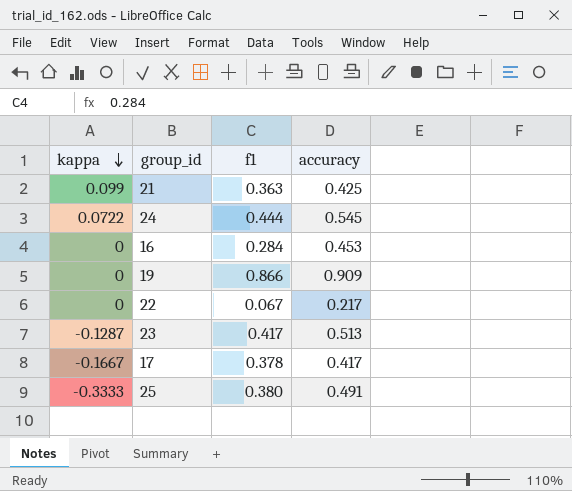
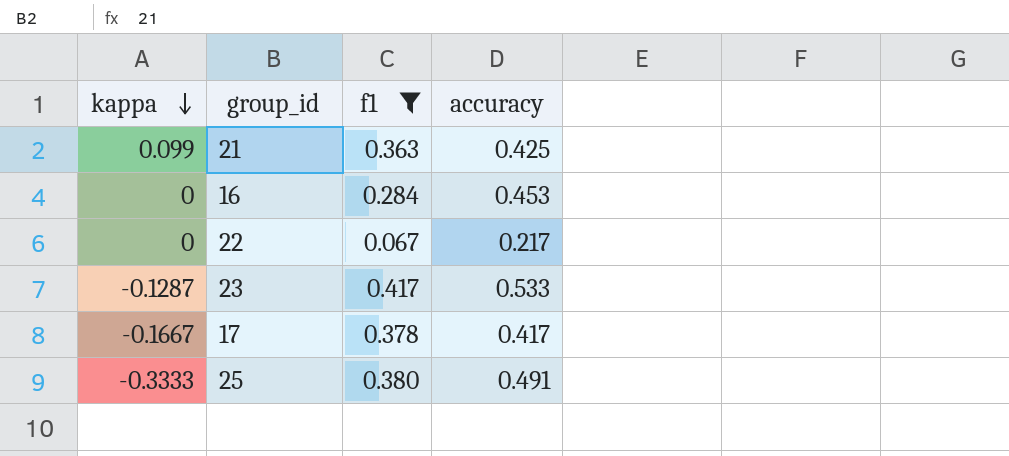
filter: none -> f1 <= 0.417
23 | accuracy: 0.513 -> 0.533

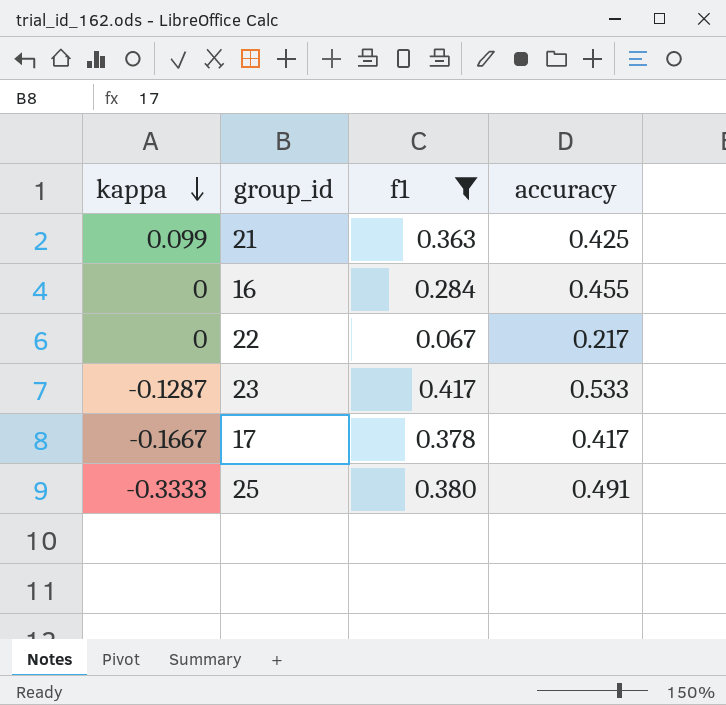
16 | accuracy: 0.453 -> 0.455

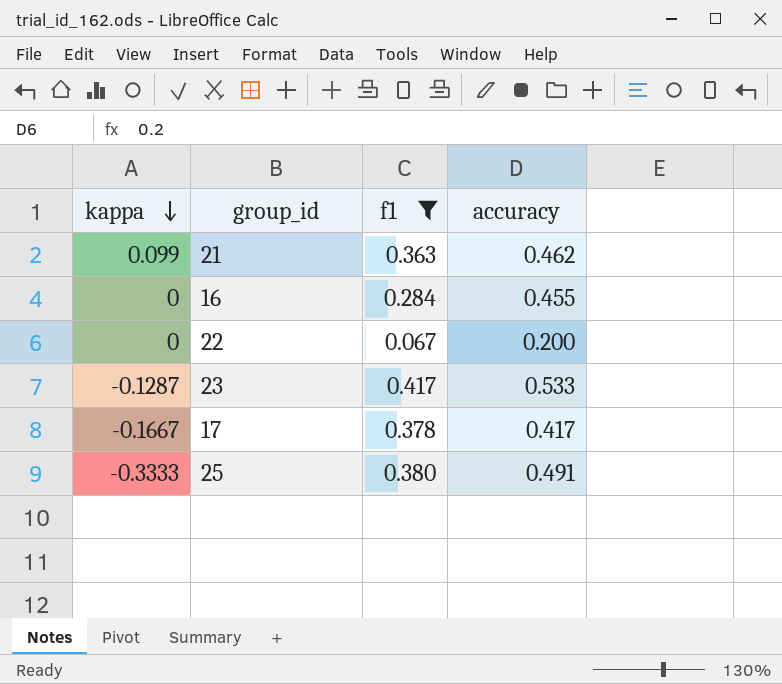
21 | accuracy: 0.425 -> 0.462
22 | accuracy: 0.217 -> 0.200

